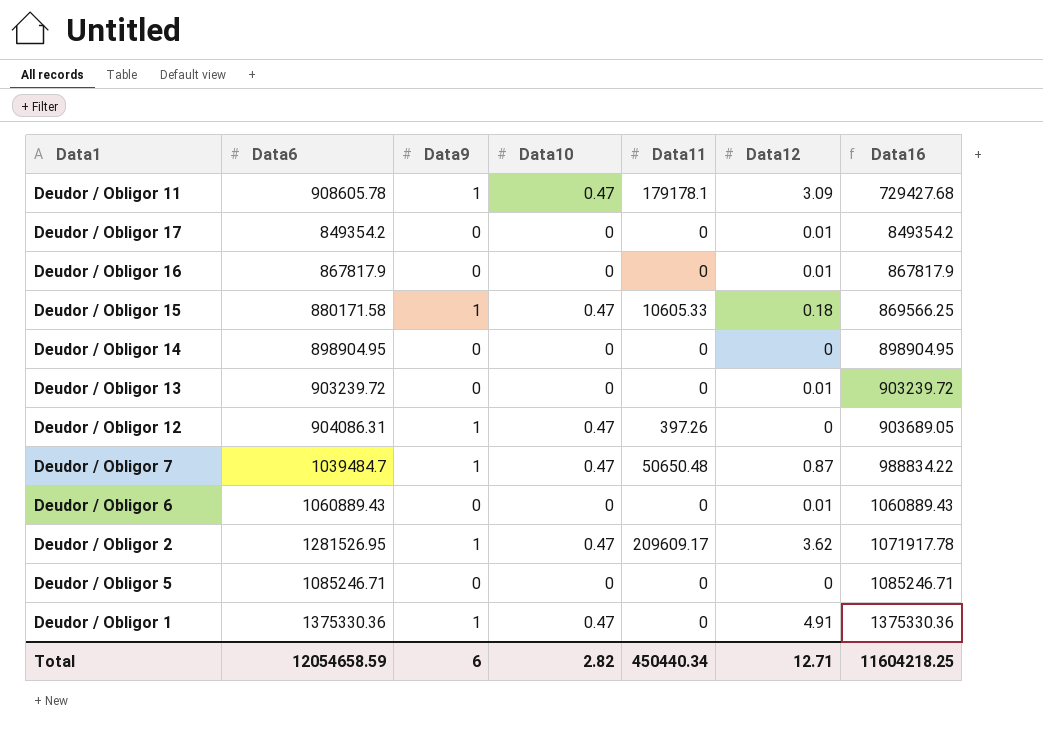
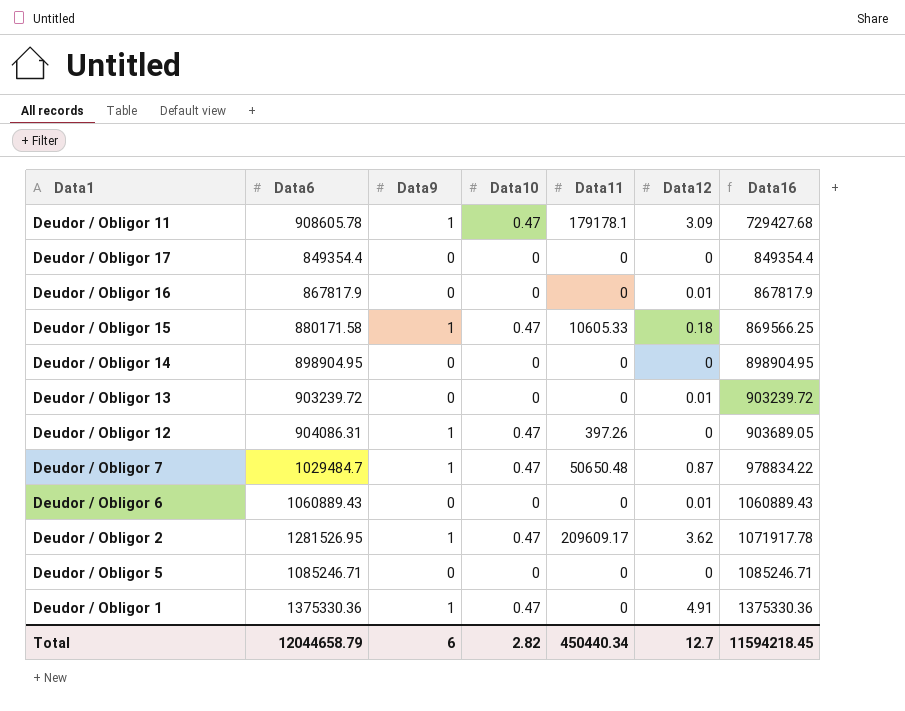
Deudor / Obligor 17 | Data6: 849354.2 -> 849354.4
Deudor / Obligor 17 | Data12: 0.01 -> 0
Deudor / Obligor 17 | Data16: 849354.2 -> 849354.4
Deudor / Obligor 7 | Data6: 1039484.7 -> 1029484.7
Deudor / Obligor 7 | Data16: 988834.22 -> 978834.22
Total | Data6: 12054658.59 -> 12044658.79
Total | Data12: 12.71 -> 12.7
Total | Data16: 11604218.25 -> 11594218.45

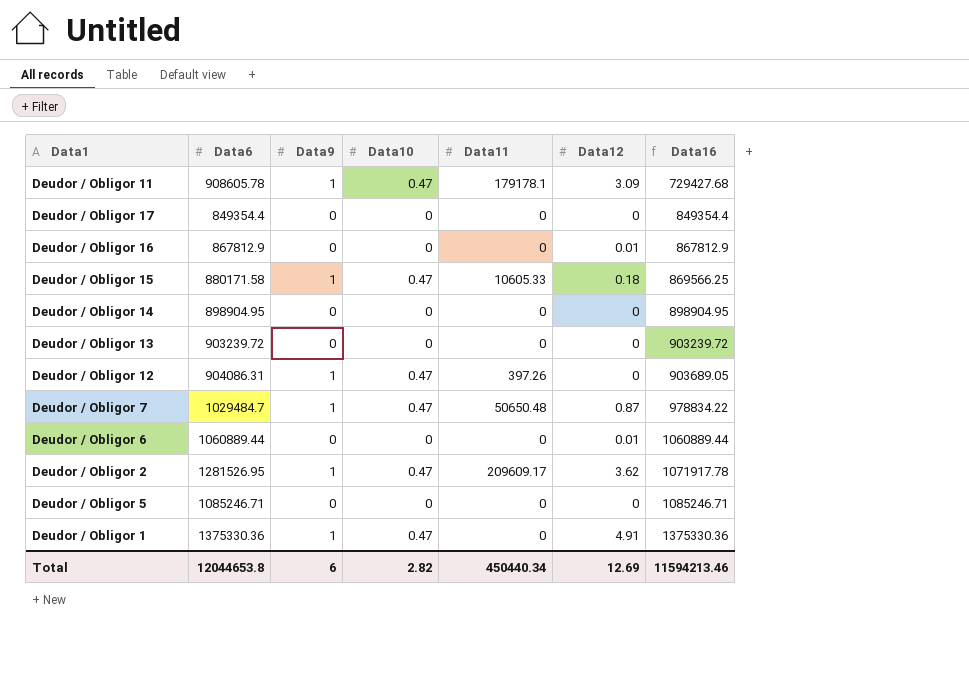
Deudor / Obligor 16 | Data6: 867817.9 -> 867812.9
Deudor / Obligor 16 | Data16: 867817.9 -> 867812.9
Deudor / Obligor 13 | Data12: 0.01 -> 0
Deudor / Obligor 6 | Data6: 1060889.43 -> 1060889.44
Deudor / Obligor 6 | Data16: 1060889.43 -> 1060889.44
Total | Data6: 12044658.79 -> 12044653.8
Total | Data12: 12.7 -> 12.69
Total | Data16: 11594218.45 -> 11594213.46

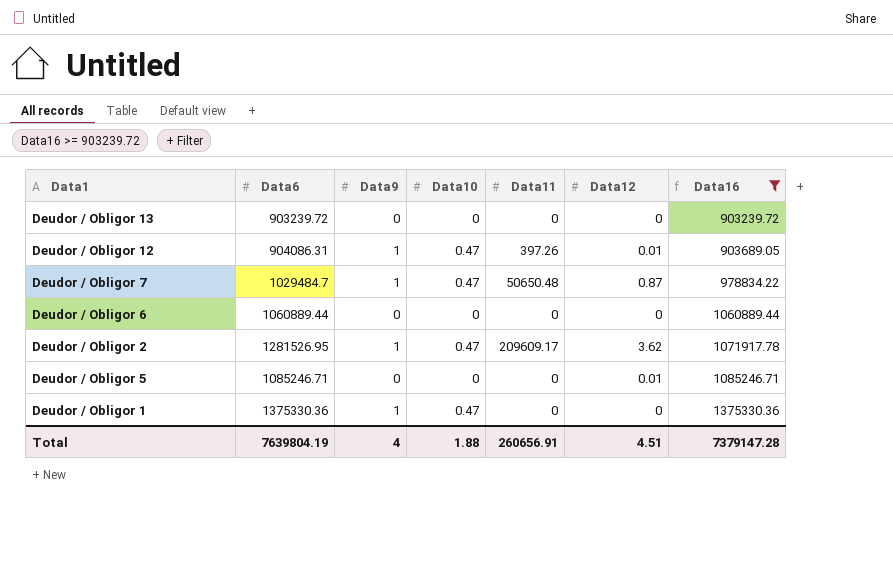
filter: none -> Data16 >= 903239.72
Deudor / Obligor 12 | Data12: 0 -> 0.01
Deudor / Obligor 6 | Data12: 0.01 -> 0
Deudor / Obligor 5 | Data12: 0 -> 0.01
Deudor / Obligor 1 | Data12: 4.91 -> 0
Total | Data6: 12044653.8 -> 7639804.19
Total | Data9: 6 -> 4
Total | Data10: 2.82 -> 1.88
Total | Data11: 450440.34 -> 260656.91
Total | Data12: 12.69 -> 4.51
Total | Data16: 11594213.46 -> 7379147.28

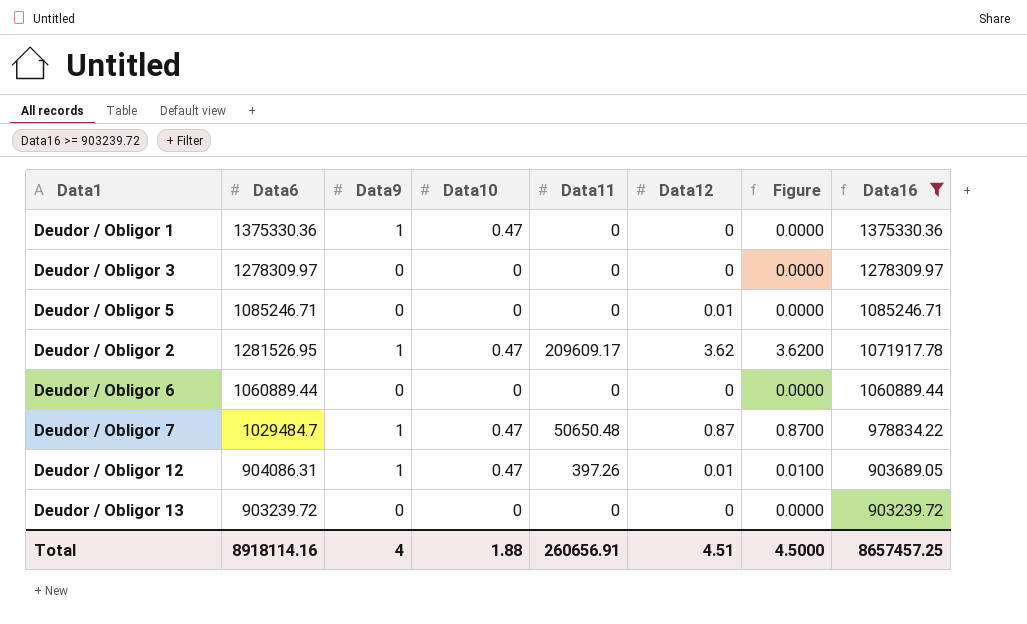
row order: Data16 ascending -> Data16 descending
column Figure | formula: none -> [Data9] * [Data12]
row Deudor / Obligor 3: none -> 1278309.97 | 0 | 0 | 0 | 0 | 0.0000 | 1278309.97
Total | Data6: 7639804.19 -> 8918114.16
Total | Data16: 7379147.28 -> 8657457.25

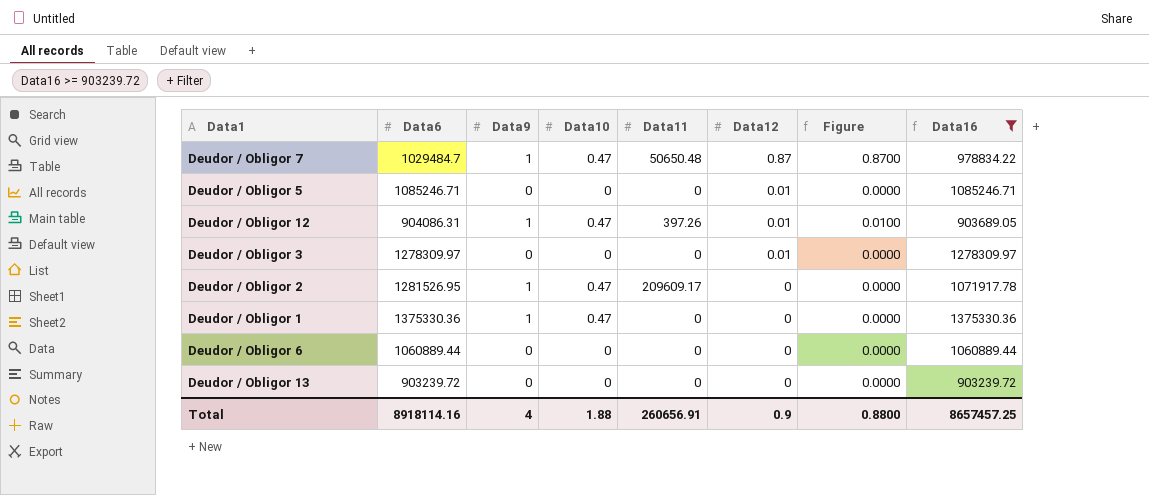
row order: Data16 descending -> Data12 descending
Deudor / Obligor 3 | Data12: 0 -> 0.01
Deudor / Obligor 2 | Data12: 3.62 -> 0
Deudor / Obligor 2 | Figure: 3.6200 -> 0.0000
Total | Data12: 4.51 -> 0.9
Total | Figure: 4.5000 -> 0.8800

